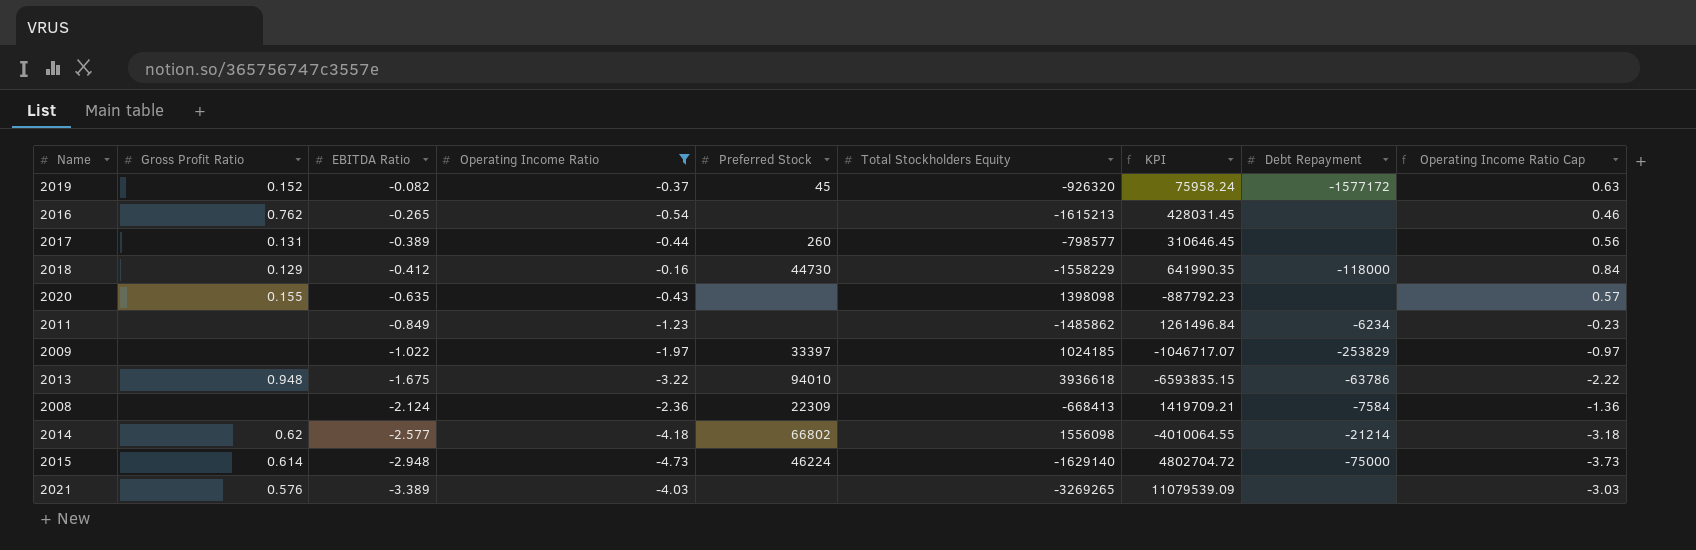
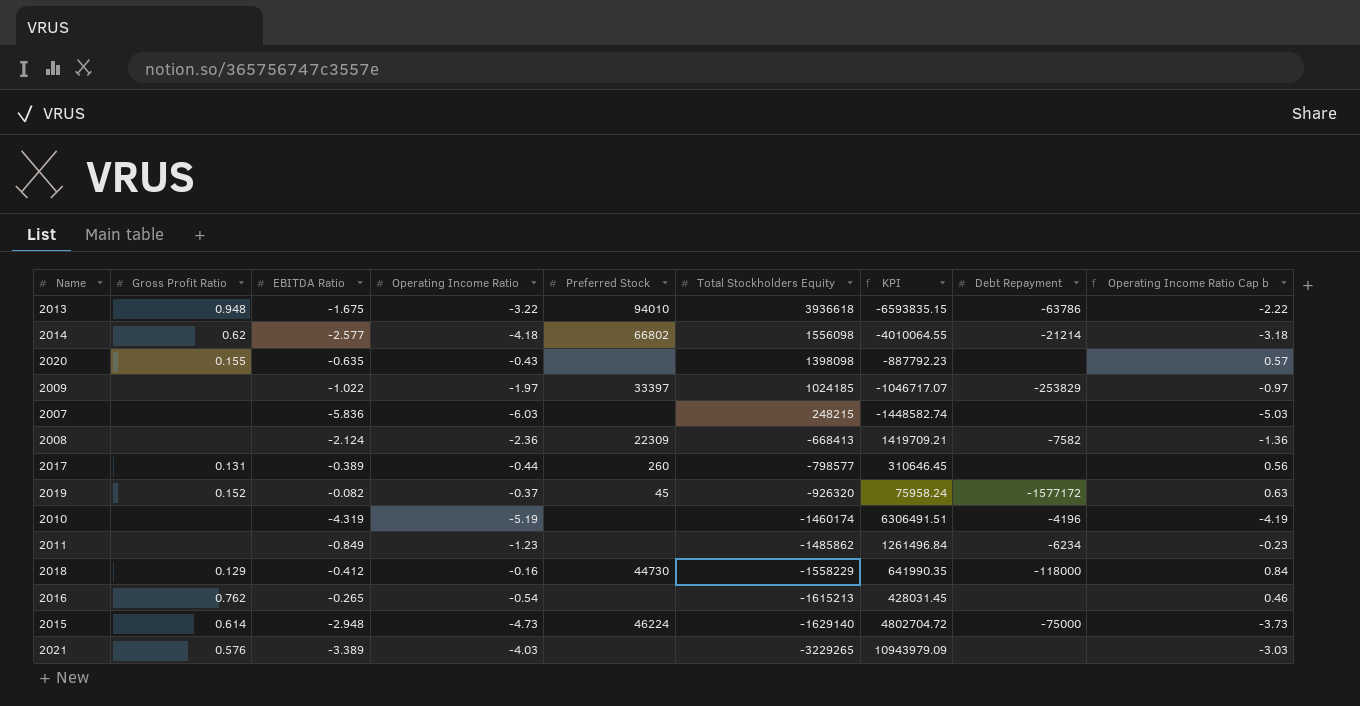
filter: Operating Income Ratio >= -4.73 -> none
row order: EBITDA Ratio descending -> Total Stockholders Equity descending
column name: Operating Income Ratio Cap -> Operating Income Ratio Cap b
2008 | Debt Repayment: -7584 -> -7582
2021 | Total Stockholders Equity: -3269265 -> -3229265
2021 | KPI: 11079539.09 -> 10943979.09

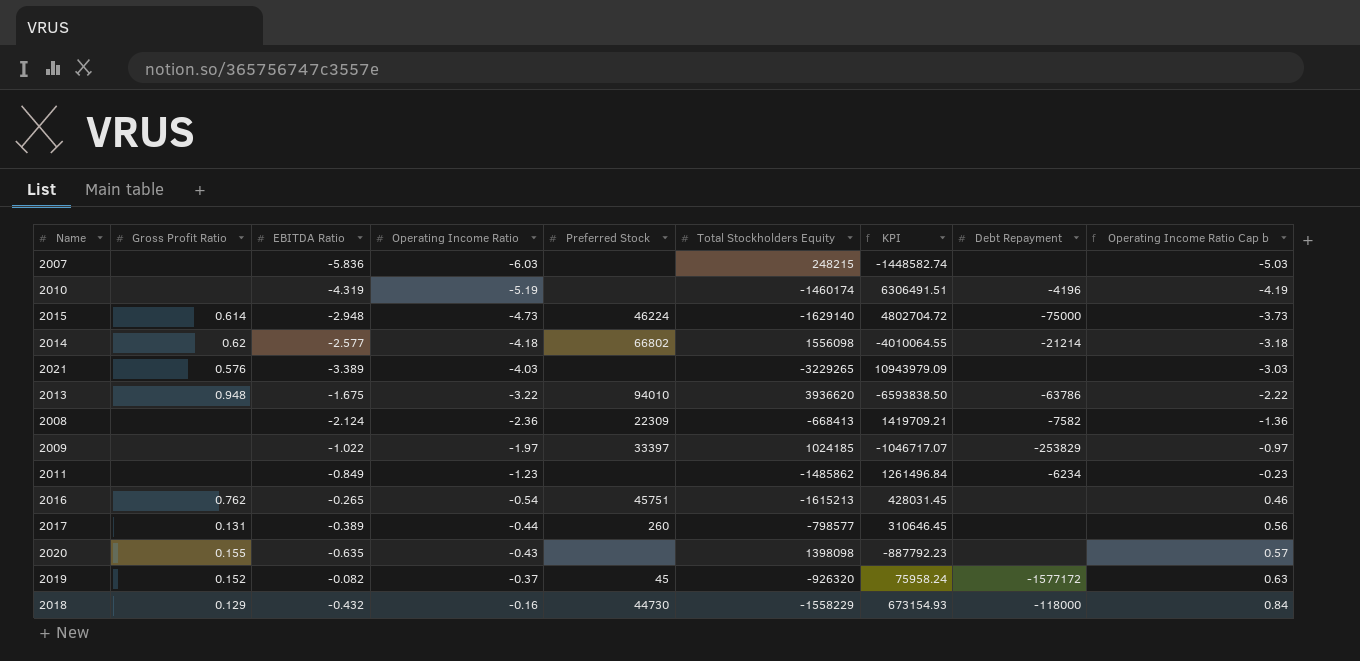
row order: Total Stockholders Equity descending -> Operating Income Ratio ascending
2013 | Total Stockholders Equity: 3936618 -> 3936620
2013 | KPI: -6593835.15 -> -6593838.50
2016 | Preferred Stock: none -> 45751
2018 | EBITDA Ratio: -0.412 -> -0.432
2018 | KPI: 641990.35 -> 673154.93

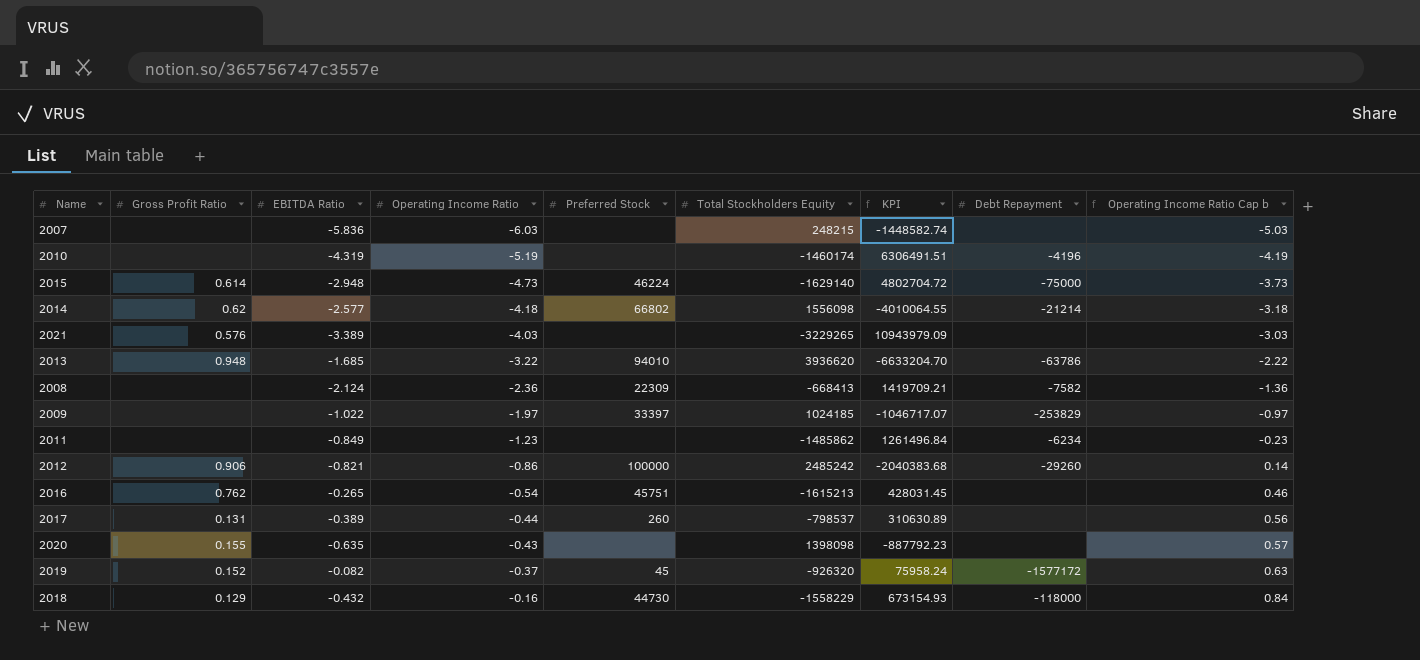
2013 | EBITDA Ratio: -1.675 -> -1.685
2013 | KPI: -6593838.50 -> -6633204.70
row 2012: none -> 0.906 | -0.821 | -0.86 | 100000 | 2485242 | -2040383.68 | -29260 | 0.14
2017 | Total Stockholders Equity: -798577 -> -798537
2017 | KPI: 310646.45 -> 310630.89

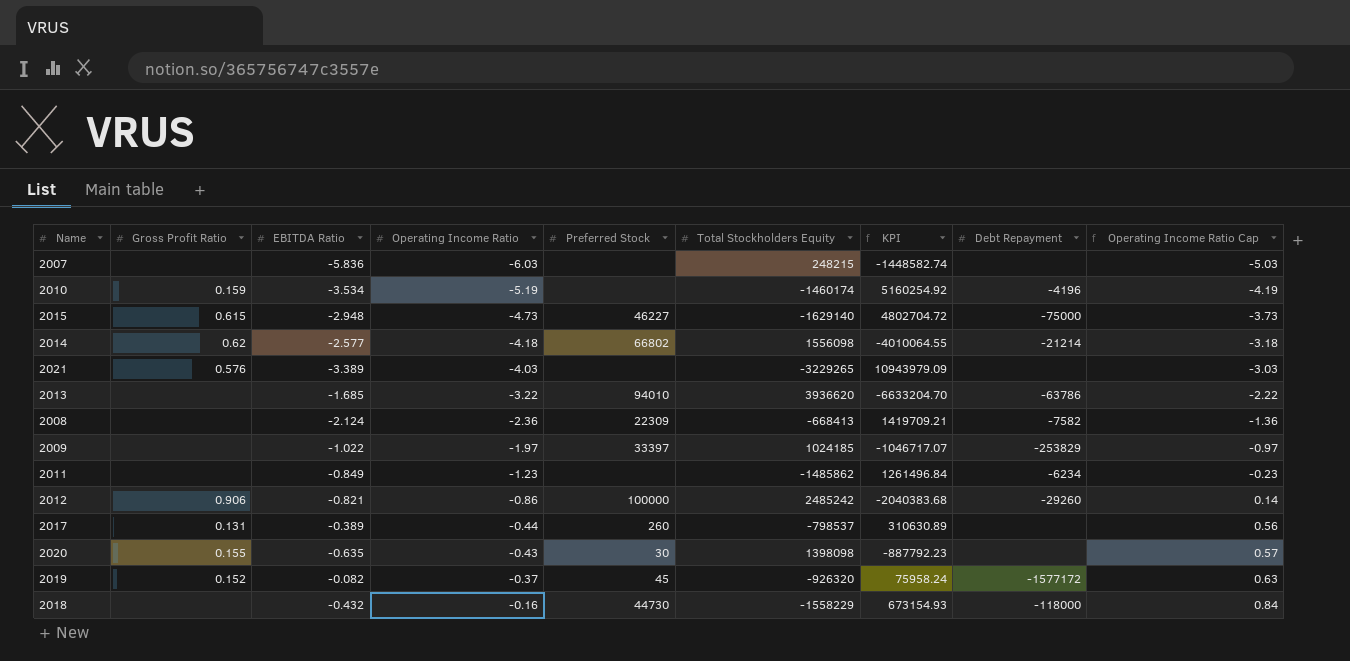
column name: Operating Income Ratio Cap b -> Operating Income Ratio Cap
row 2016: 0.762 | -0.265 | -0.54 | 45751 | -1615213 | 428031.45 | none | 0.46 -> none
2010 | Gross Profit Ratio: none -> 0.159
2010 | EBITDA Ratio: -4.319 -> -3.534
2010 | KPI: 6306491.51 -> 5160254.92
2015 | Gross Profit Ratio: 0.614 -> 0.615
2015 | Preferred Stock: 46224 -> 46227
2013 | Gross Profit Ratio: 0.948 -> none
2020 | Preferred Stock: none -> 30
2018 | Gross Profit Ratio: 0.129 -> none

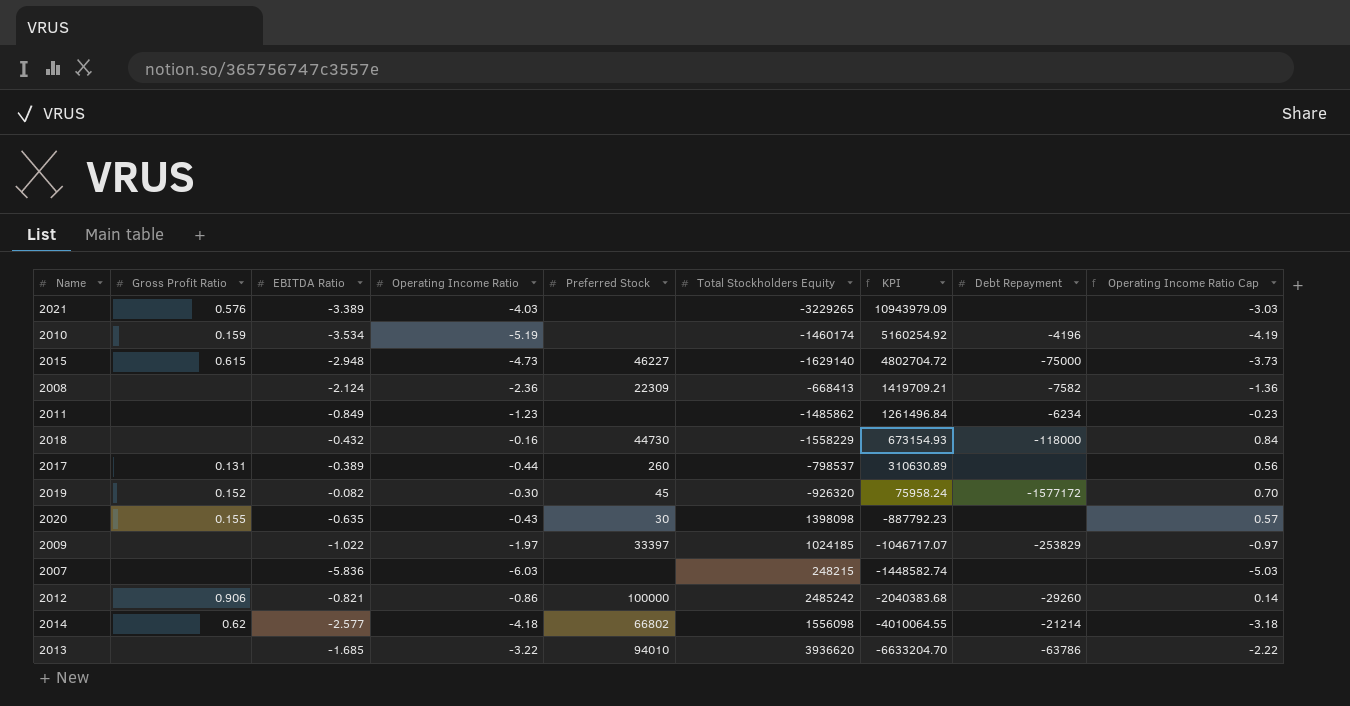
row order: Operating Income Ratio ascending -> KPI descending
2019 | Operating Income Ratio: -0.37 -> -0.30
2019 | Operating Income Ratio Cap: 0.63 -> 0.70

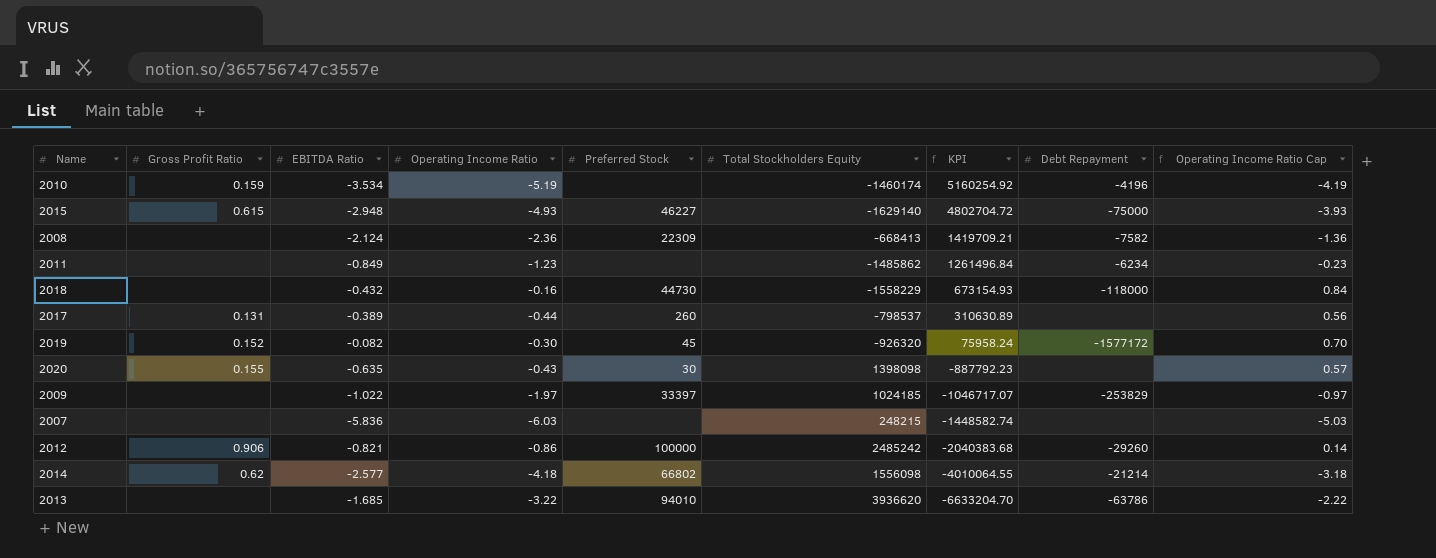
row 2021: 0.576 | -3.389 | -4.03 | none | -3229265 | 10943979.09 | none | -3.03 -> none
2015 | Operating Income Ratio: -4.73 -> -4.93
2015 | Operating Income Ratio Cap: -3.73 -> -3.93

